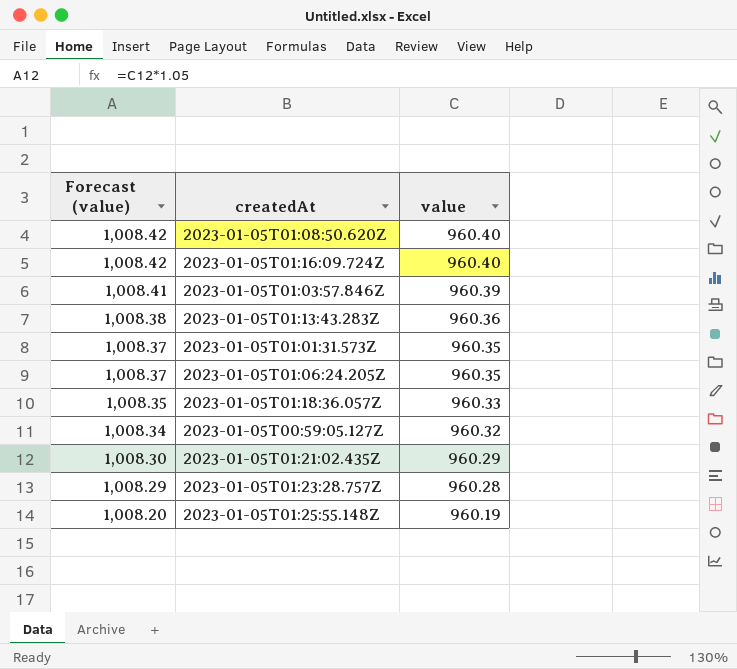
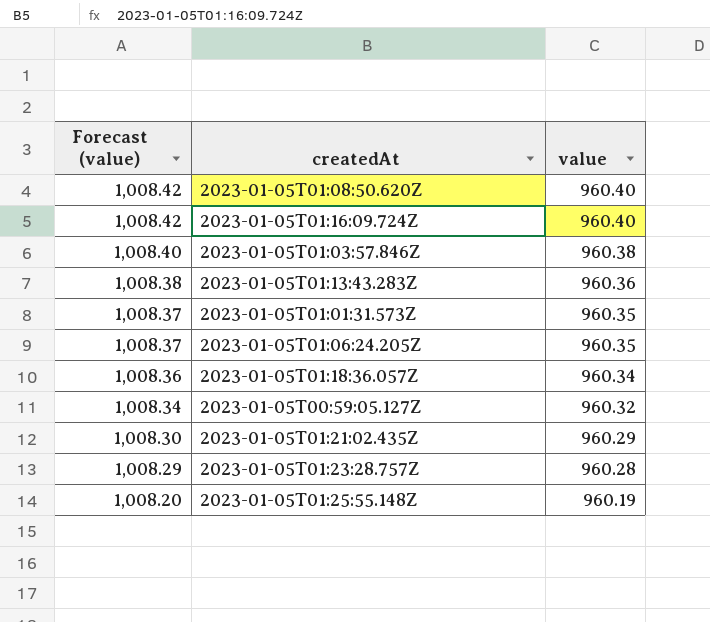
2023-01-05T01:03:57.846Z | Forecast (value): 1,008.41 -> 1,008.40
2023-01-05T01:03:57.846Z | value: 960.39 -> 960.38
2023-01-05T01:18:36.057Z | Forecast (value): 1,008.35 -> 1,008.36
2023-01-05T01:18:36.057Z | value: 960.33 -> 960.34

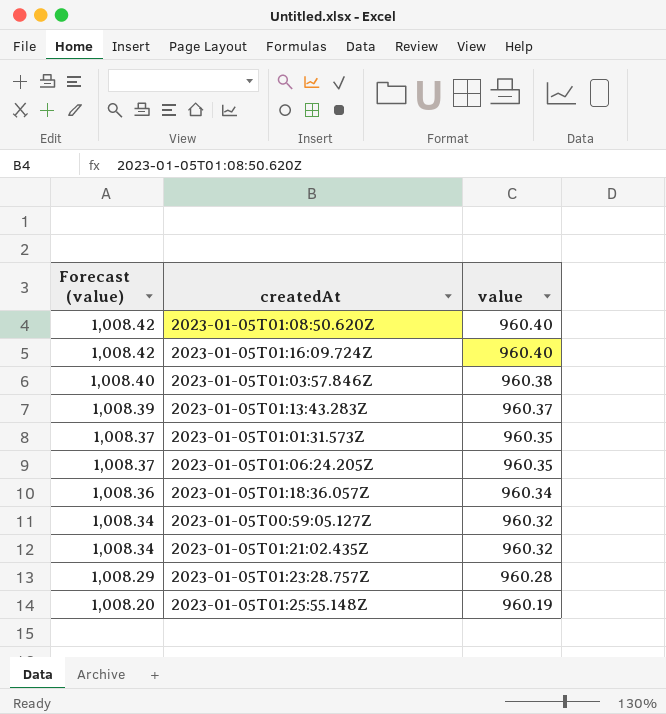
2023-01-05T01:13:43.283Z | Forecast (value): 1,008.38 -> 1,008.39
2023-01-05T01:13:43.283Z | value: 960.36 -> 960.37
2023-01-05T01:21:02.435Z | Forecast (value): 1,008.30 -> 1,008.34
2023-01-05T01:21:02.435Z | value: 960.29 -> 960.32

